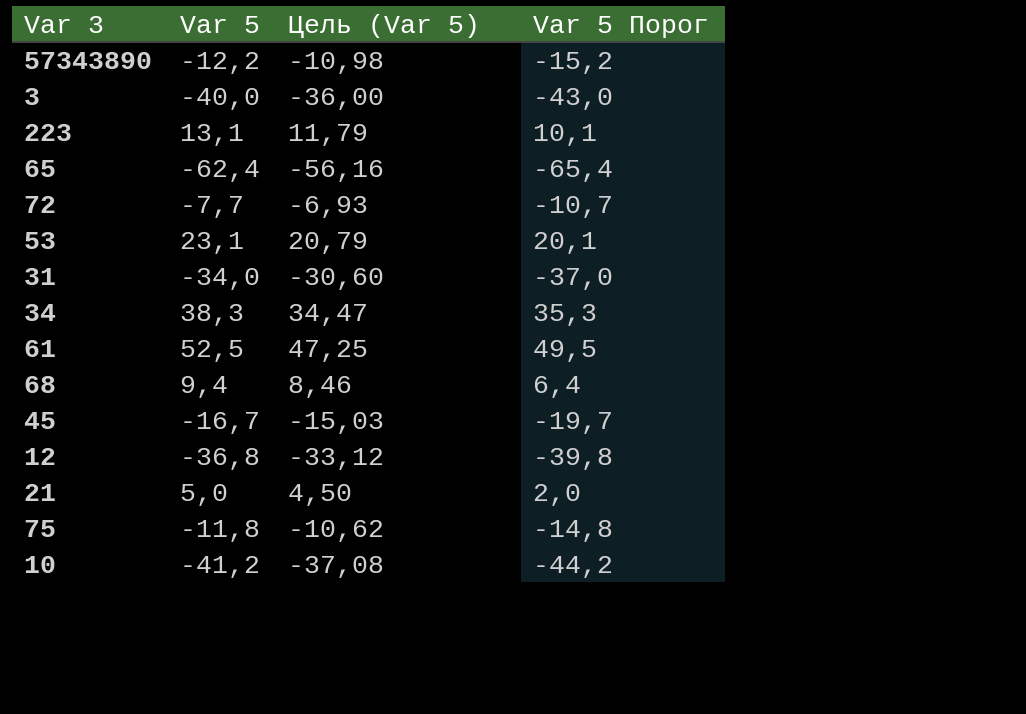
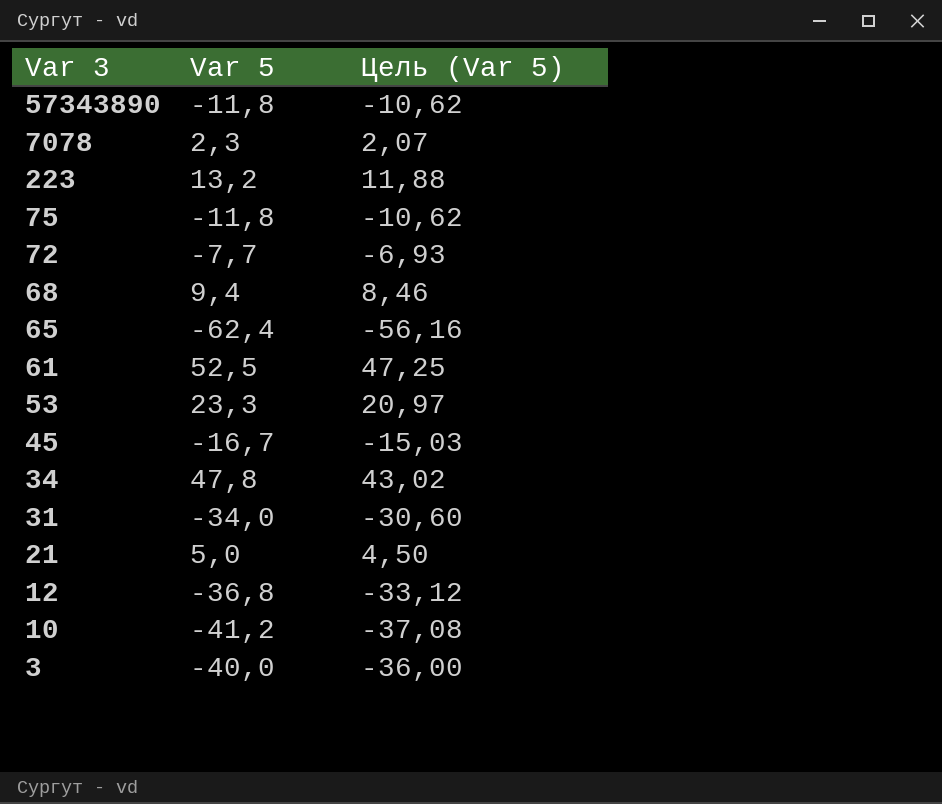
row order: none -> Var 3 descending
column Var 5 Порог | formula: [Var 5] - 3 -> none
57343890 | Var 5: -12,2 -> -11,8
57343890 | Цель (Var 5): -10,98 -> -10,62
row 7078: none -> 2,3 | 2,07
223 | Var 5: 13,1 -> 13,2
223 | Цель (Var 5): 11,79 -> 11,88
53 | Var 5: 23,1 -> 23,3
53 | Цель (Var 5): 20,79 -> 20,97
34 | Var 5: 38,3 -> 47,8
34 | Цель (Var 5): 34,47 -> 43,02

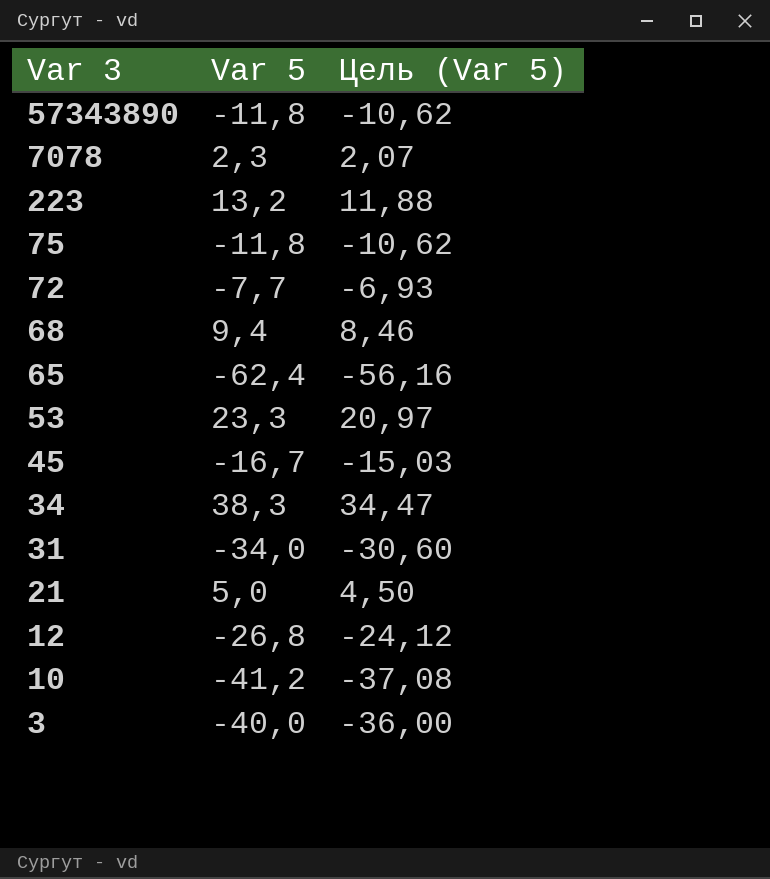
row 61: 52,5 | 47,25 -> none
34 | Var 5: 47,8 -> 38,3
34 | Цель (Var 5): 43,02 -> 34,47
12 | Var 5: -36,8 -> -26,8
12 | Цель (Var 5): -33,12 -> -24,12

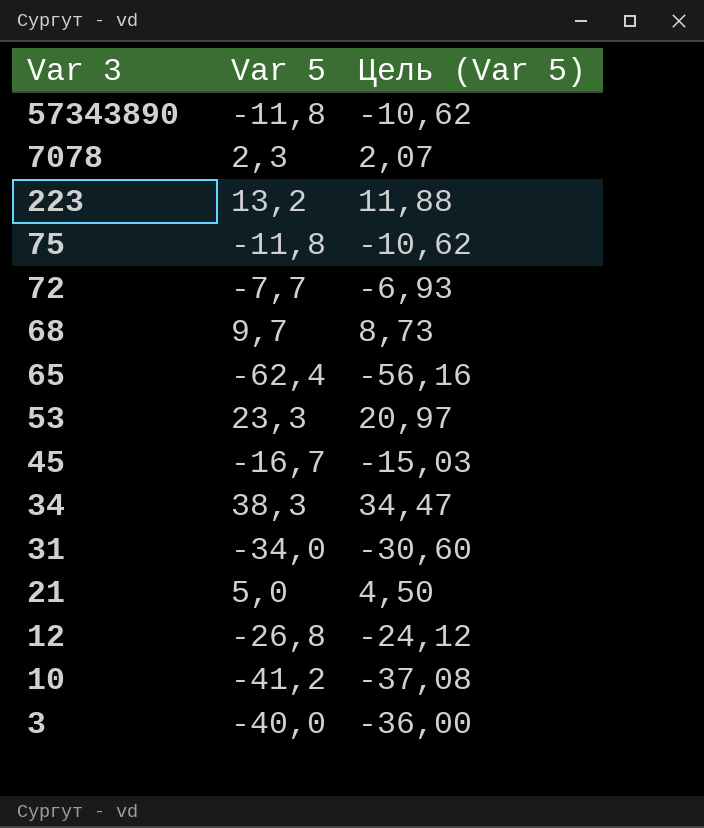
68 | Var 5: 9,4 -> 9,7
68 | Цель (Var 5): 8,46 -> 8,73

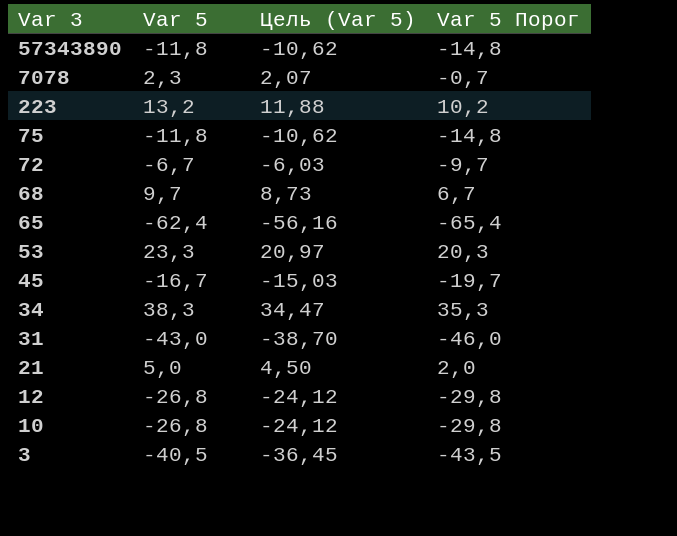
column Var 5 Порог | formula: none -> [Var 5] - 3
72 | Var 5: -7,7 -> -6,7
72 | Цель (Var 5): -6,93 -> -6,03
31 | Var 5: -34,0 -> -43,0
31 | Цель (Var 5): -30,60 -> -38,70
10 | Var 5: -41,2 -> -26,8
10 | Цель (Var 5): -37,08 -> -24,12
3 | Var 5: -40,0 -> -40,5
3 | Цель (Var 5): -36,00 -> -36,45

